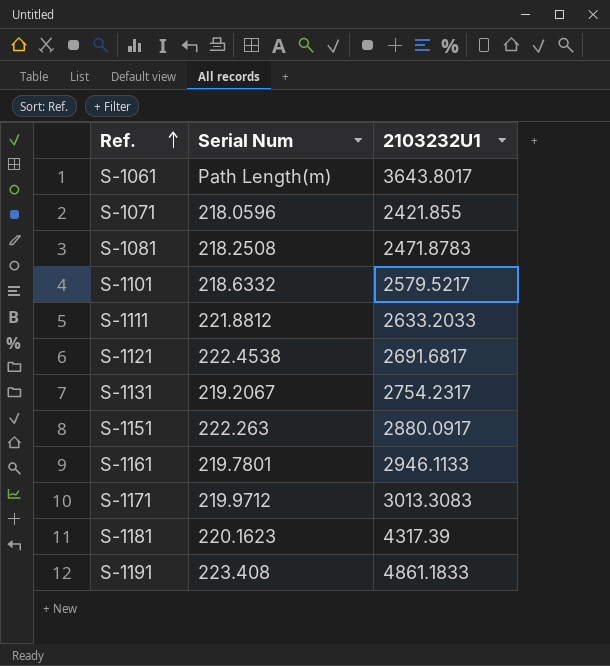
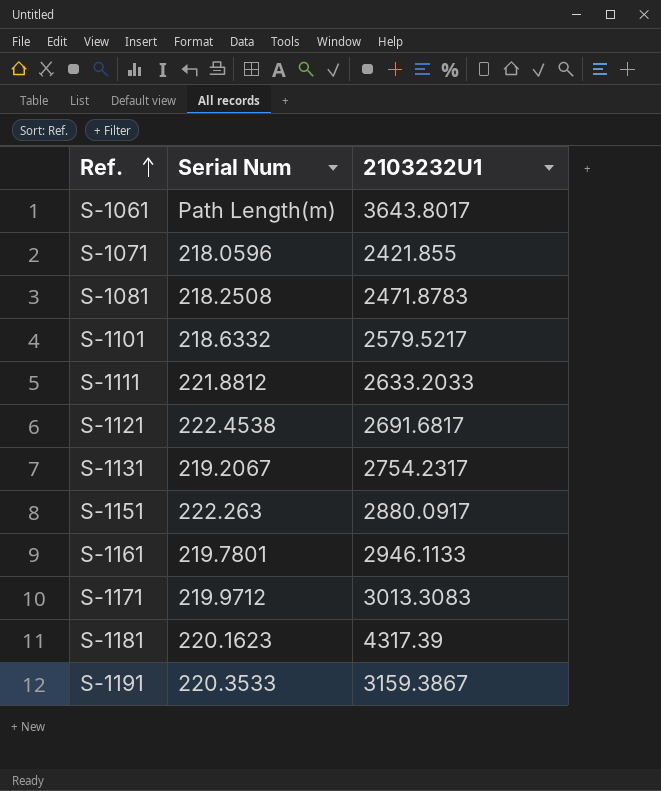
S-1191 | Serial Num: 223.408 -> 220.3533
S-1191 | 2103232U1: 4861.1833 -> 3159.3867

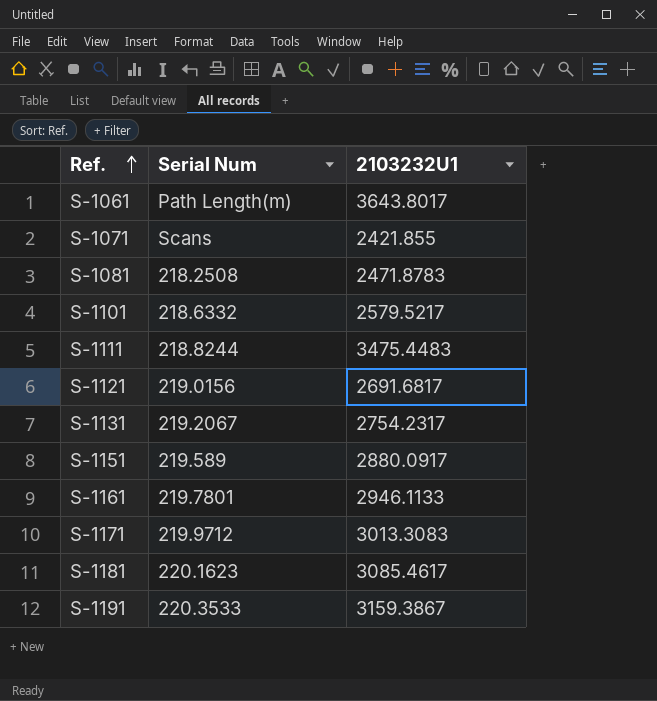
S-1071 | Serial Num: 218.0596 -> Scans
S-1111 | Serial Num: 221.8812 -> 218.8244
S-1111 | 2103232U1: 2633.2033 -> 3475.4483
S-1121 | Serial Num: 222.4538 -> 219.0156
S-1151 | Serial Num: 222.263 -> 219.589
S-1181 | 2103232U1: 4317.39 -> 3085.4617

